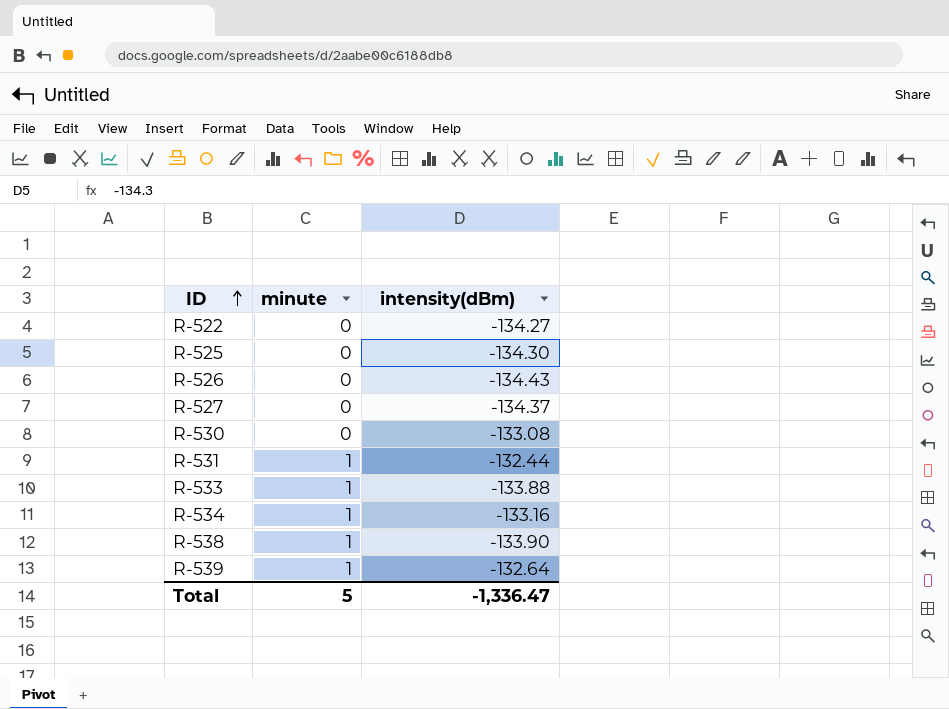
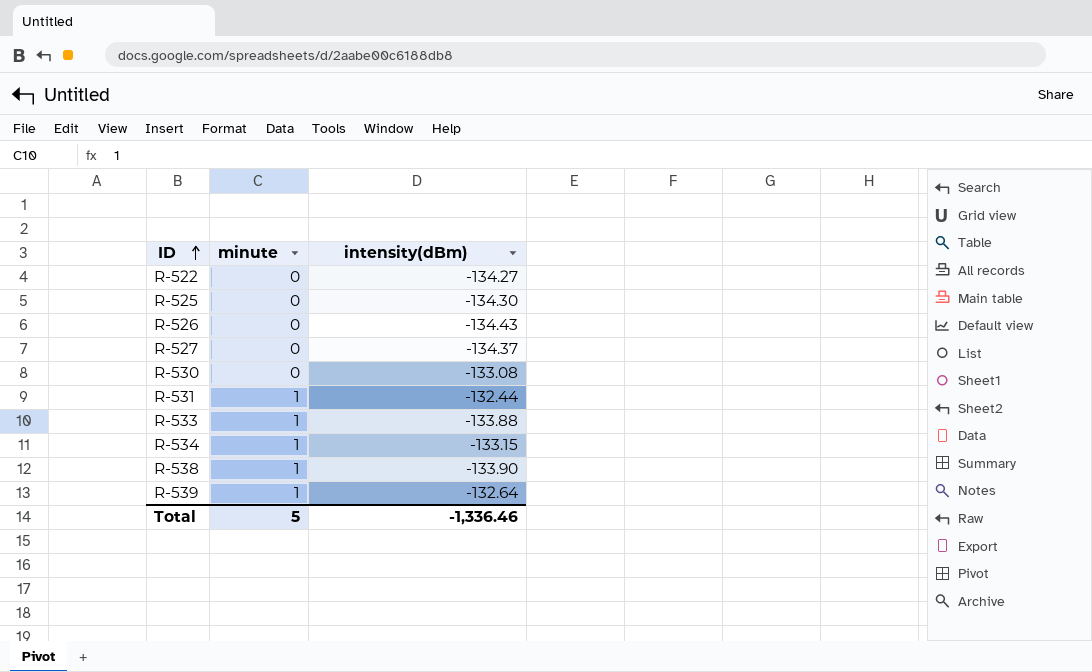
R-534 | intensity(dBm): -133.16 -> -133.15
Total | intensity(dBm): -1,336.47 -> -1,336.46

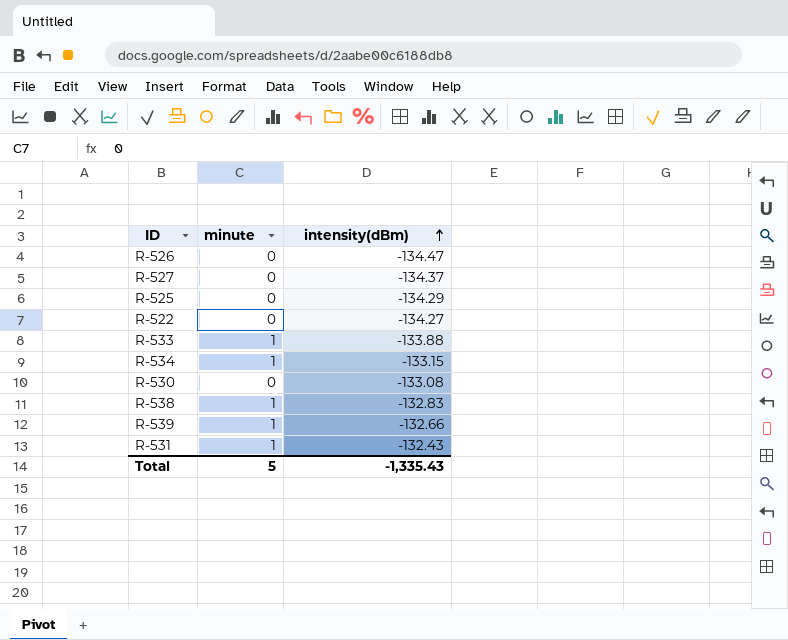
row order: ID ascending -> intensity(dBm) ascending
R-526 | intensity(dBm): -134.43 -> -134.47
R-525 | intensity(dBm): -134.30 -> -134.29
R-538 | intensity(dBm): -133.90 -> -132.83
R-539 | intensity(dBm): -132.64 -> -132.66
R-531 | intensity(dBm): -132.44 -> -132.43
Total | intensity(dBm): -1,336.46 -> -1,335.43

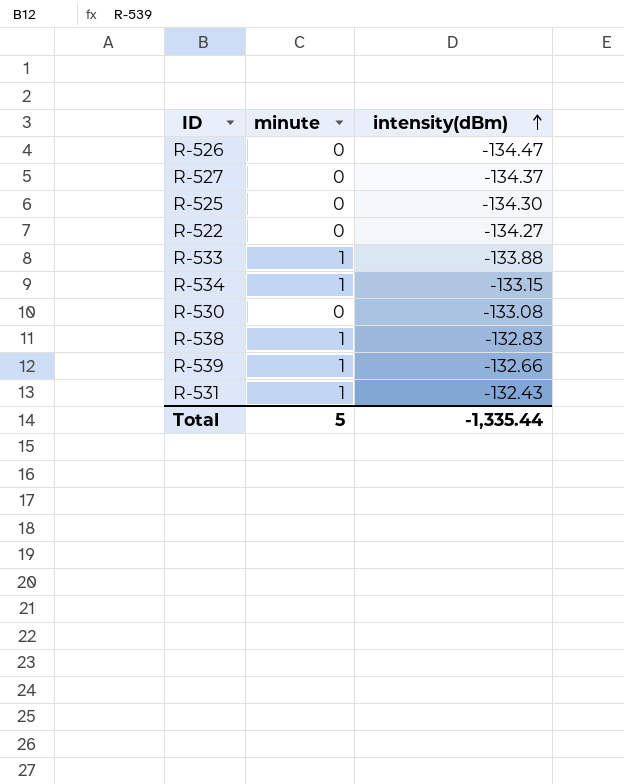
R-525 | intensity(dBm): -134.29 -> -134.30
Total | intensity(dBm): -1,335.43 -> -1,335.44

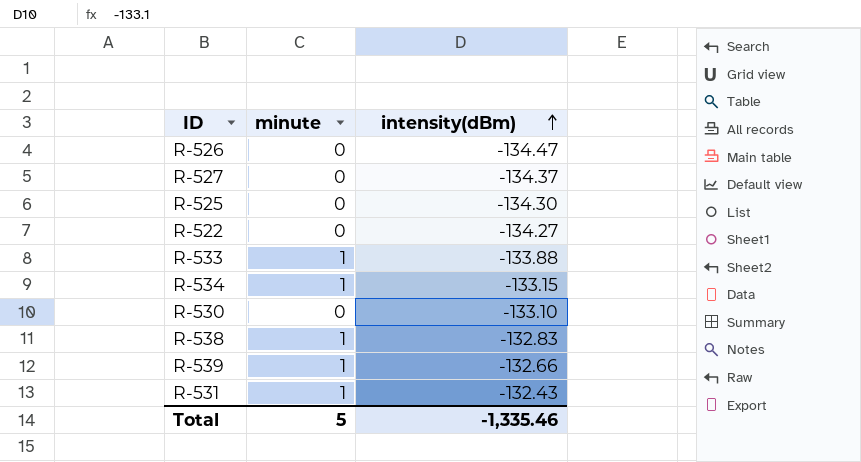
R-530 | intensity(dBm): -133.08 -> -133.10
Total | intensity(dBm): -1,335.44 -> -1,335.46

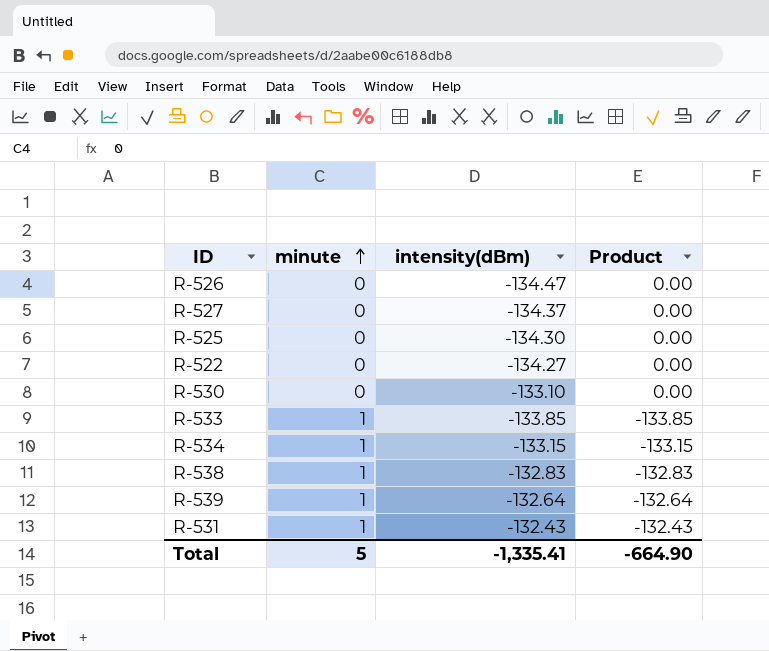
row order: intensity(dBm) ascending -> minute ascending
column Product | formula: none -> [minute] * [intensity(dBm)]
R-533 | intensity(dBm): -133.88 -> -133.85
R-539 | intensity(dBm): -132.66 -> -132.64
Total | intensity(dBm): -1,335.46 -> -1,335.41

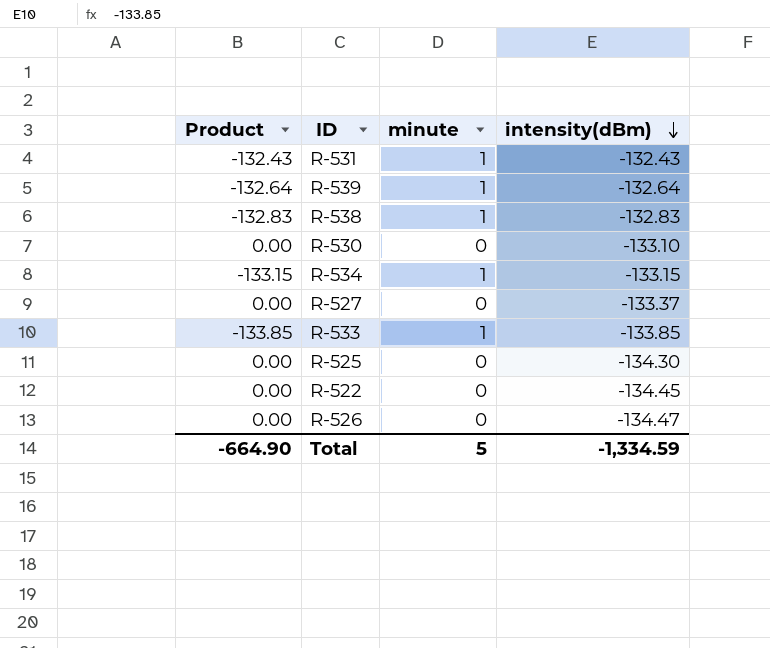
row order: minute ascending -> intensity(dBm) descending
column Product | position: 4 -> 1
R-527 | intensity(dBm): -134.37 -> -133.37
R-522 | intensity(dBm): -134.27 -> -134.45
Total | intensity(dBm): -1,335.41 -> -1,334.59

